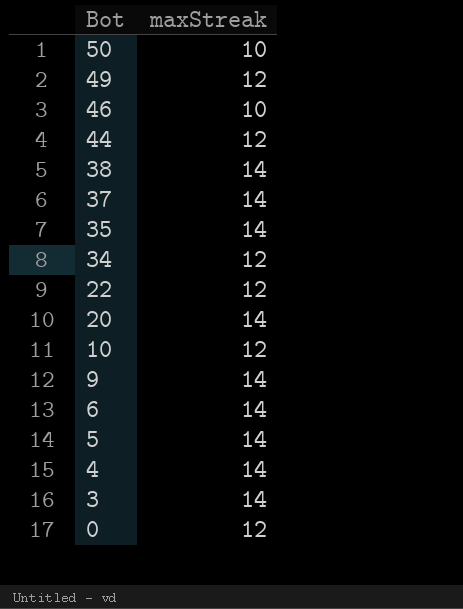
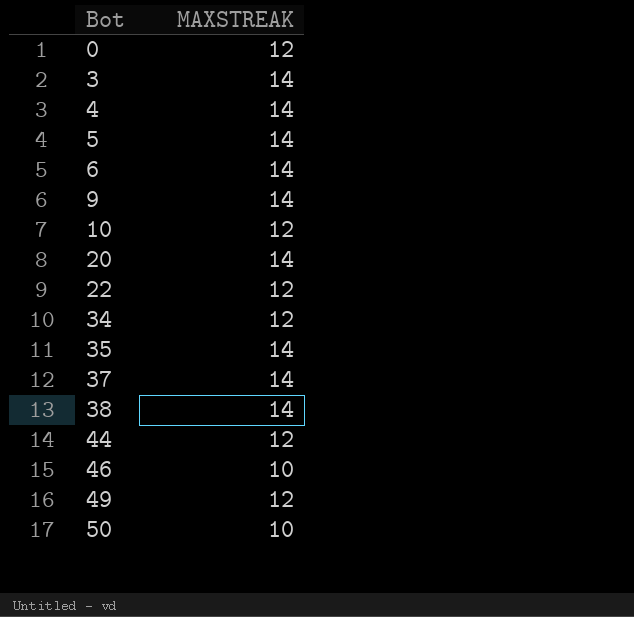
row order: Bot descending -> Bot ascending
column name: maxStreak -> MAXSTREAK

